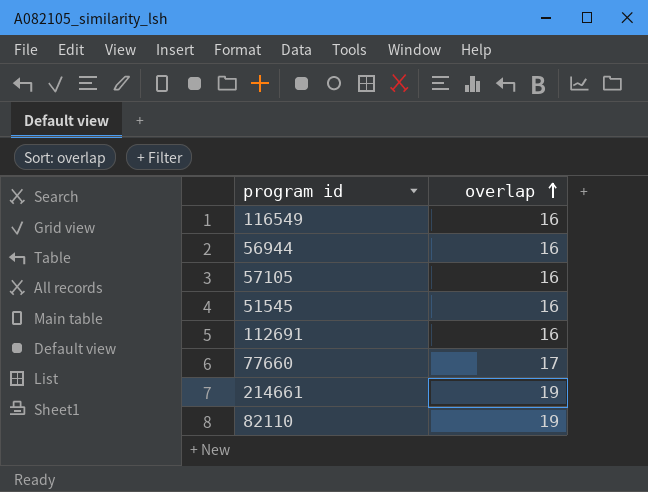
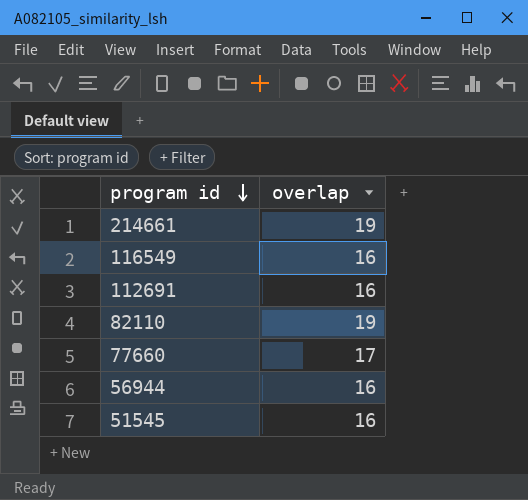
row order: overlap ascending -> program id descending
row 57105: 16 -> none

